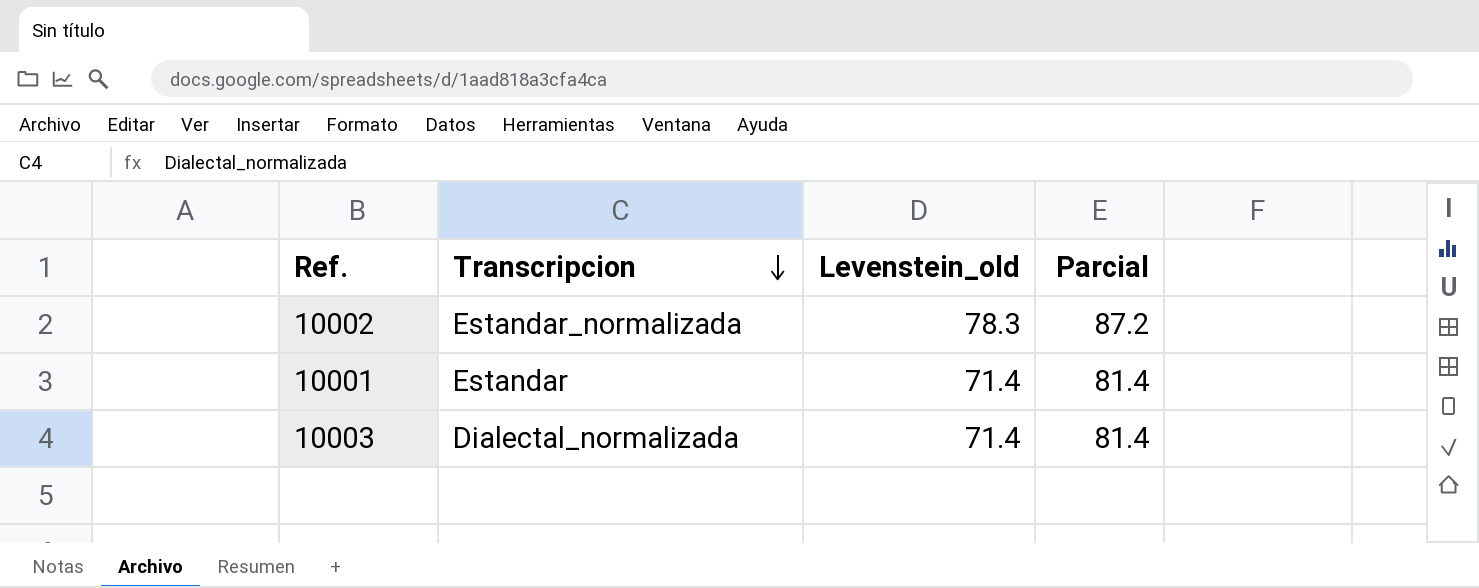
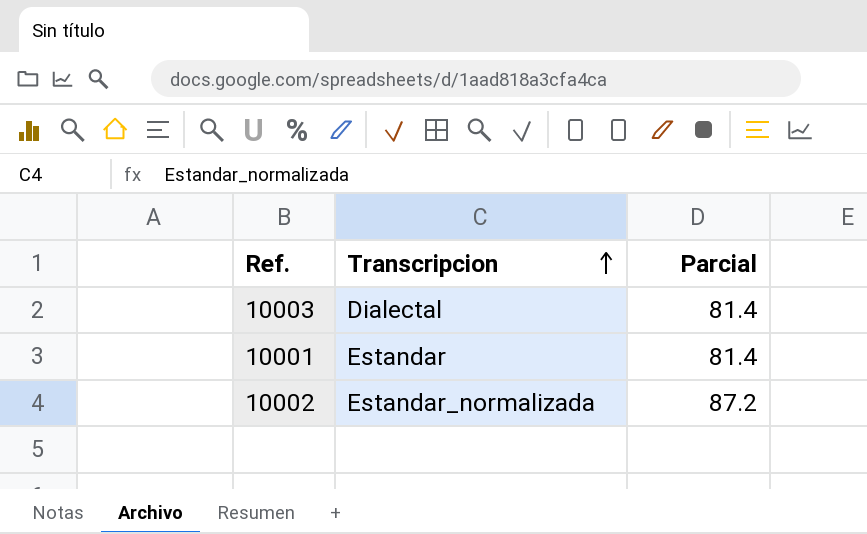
row order: Transcripcion descending -> Transcripcion ascending
column Levenstein_old | position: 3 -> none
10003 | Transcripcion: Dialectal_normalizada -> Dialectal

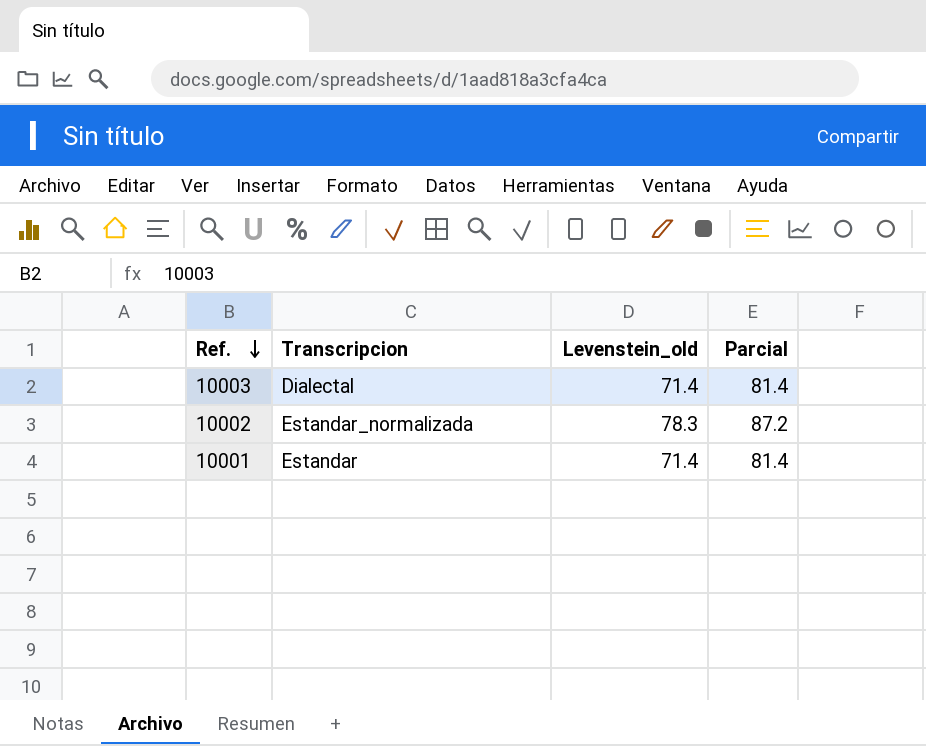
row order: Transcripcion ascending -> Ref. descending
column Levenstein_old | position: none -> 3

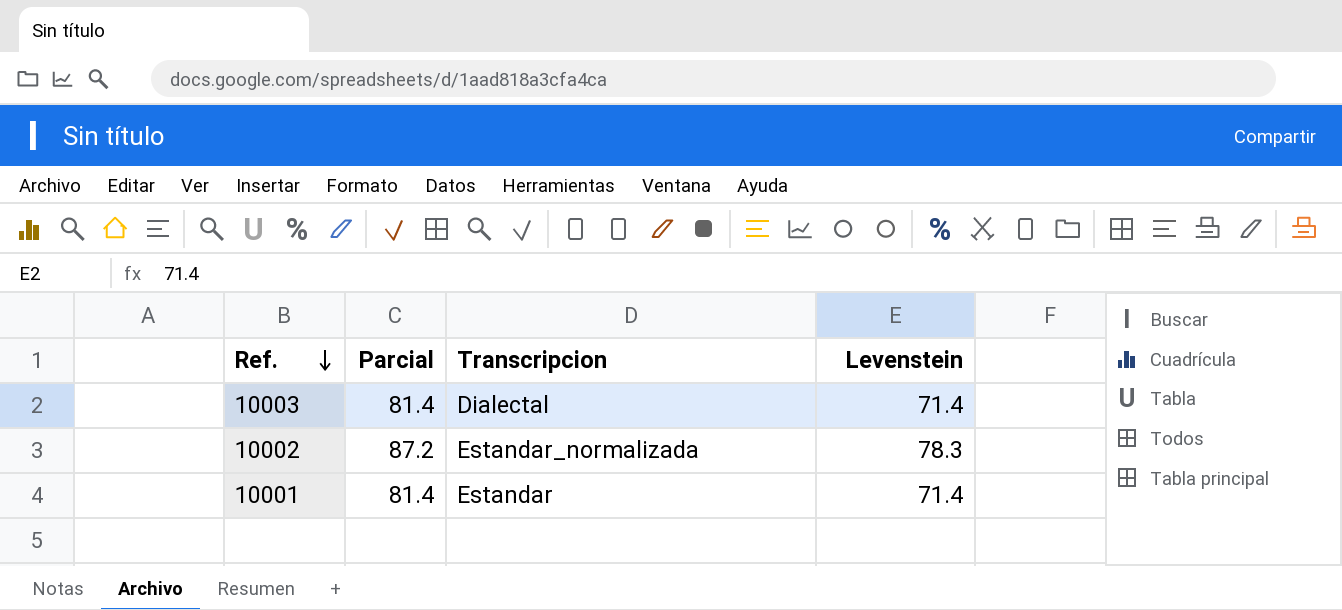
column Parcial | position: 4 -> 2
column name: Levenstein_old -> Levenstein

